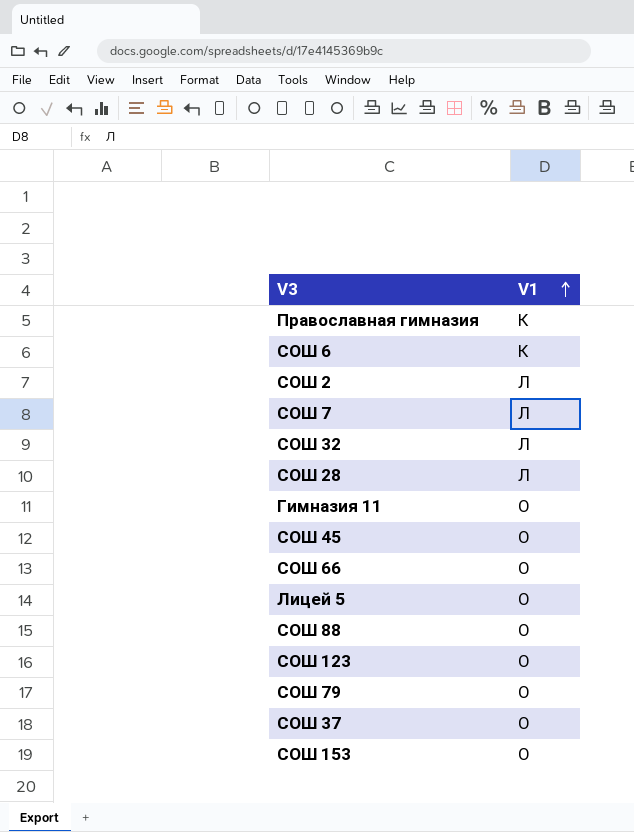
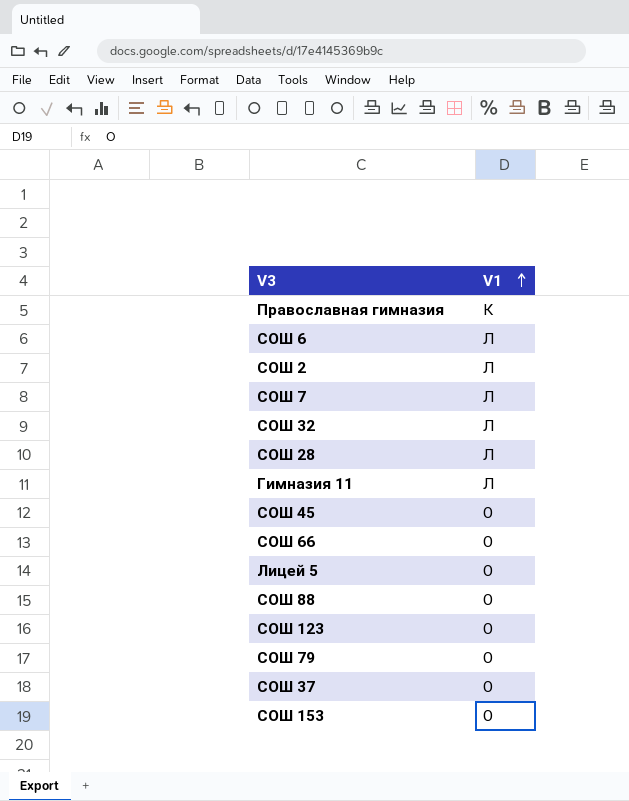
СОШ 6 | V1: К -> Л
Гимназия 11 | V1: О -> Л

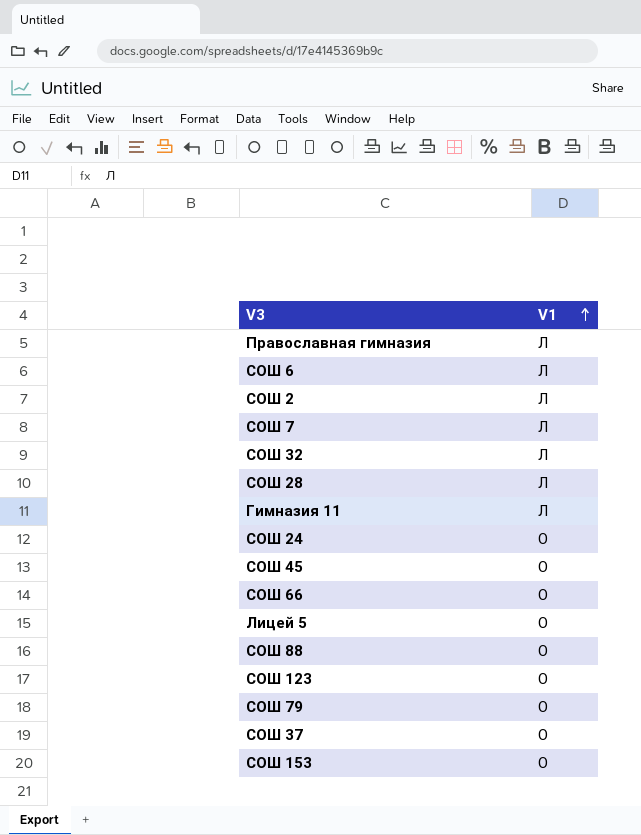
Православная гимназия | V1: К -> Л
row СОШ 24: none -> О

